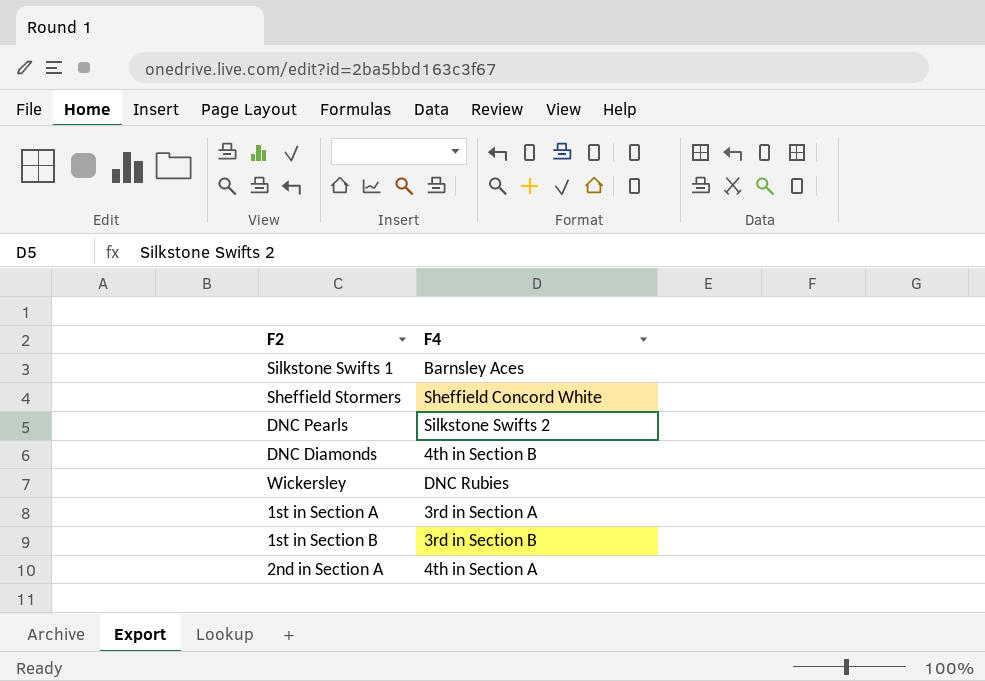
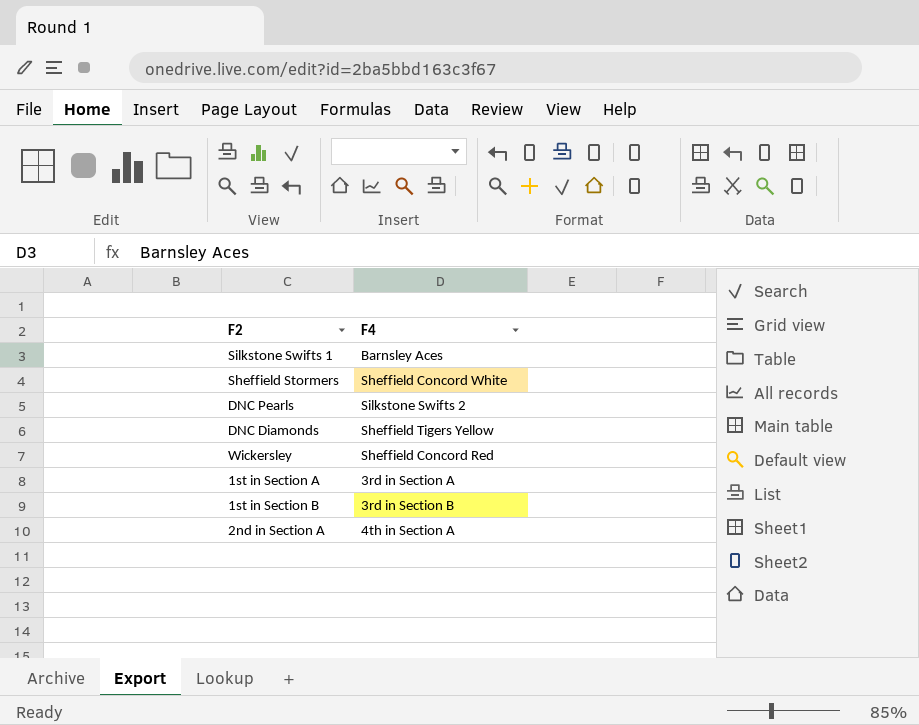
DNC Diamonds | F4: 4th in Section B -> Sheffield Tigers Yellow
Wickersley | F4: DNC Rubies -> Sheffield Concord Red

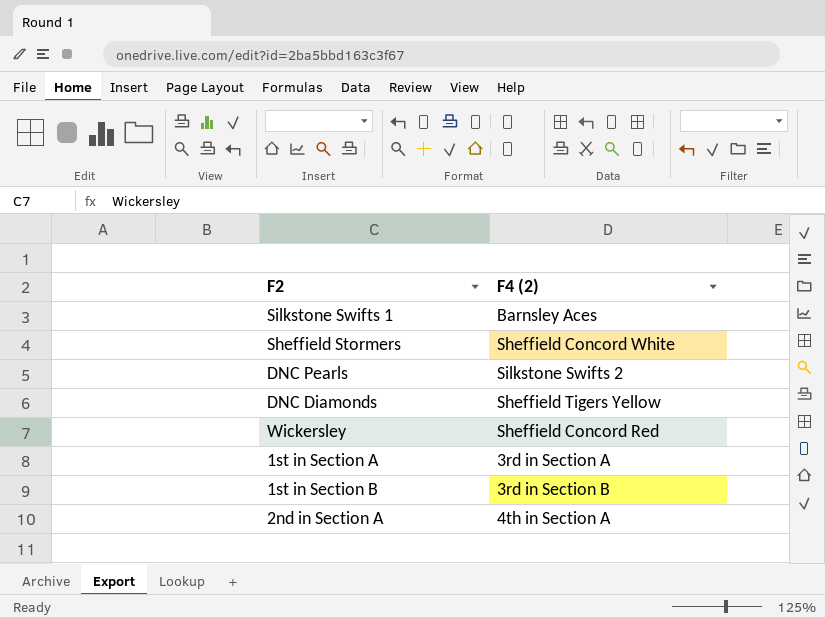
column name: F4 -> F4 (2)

